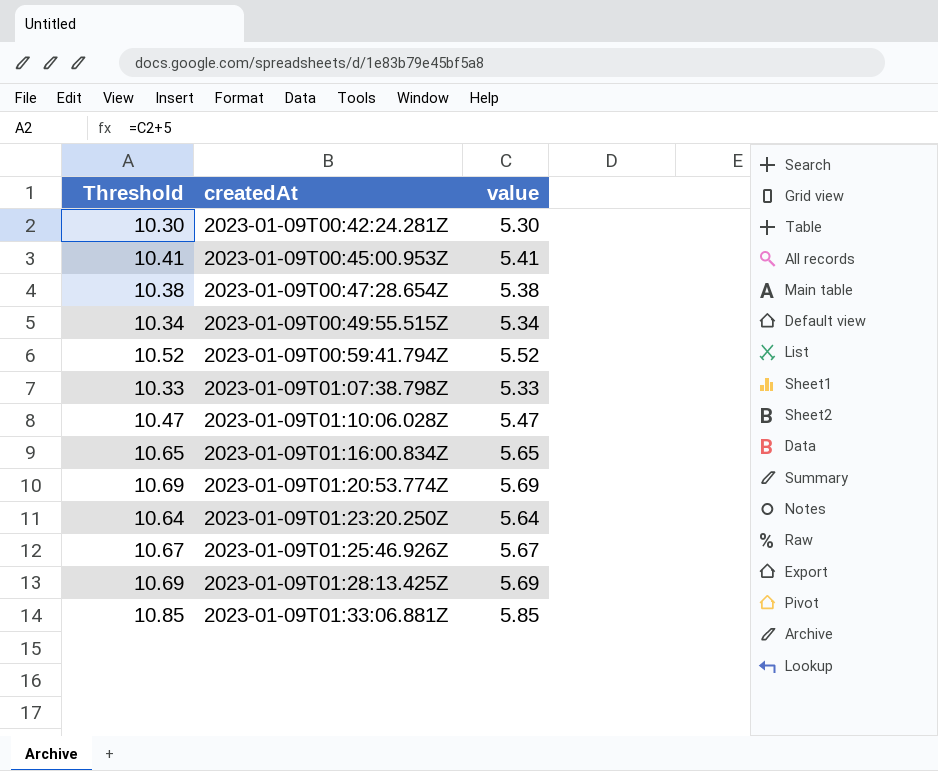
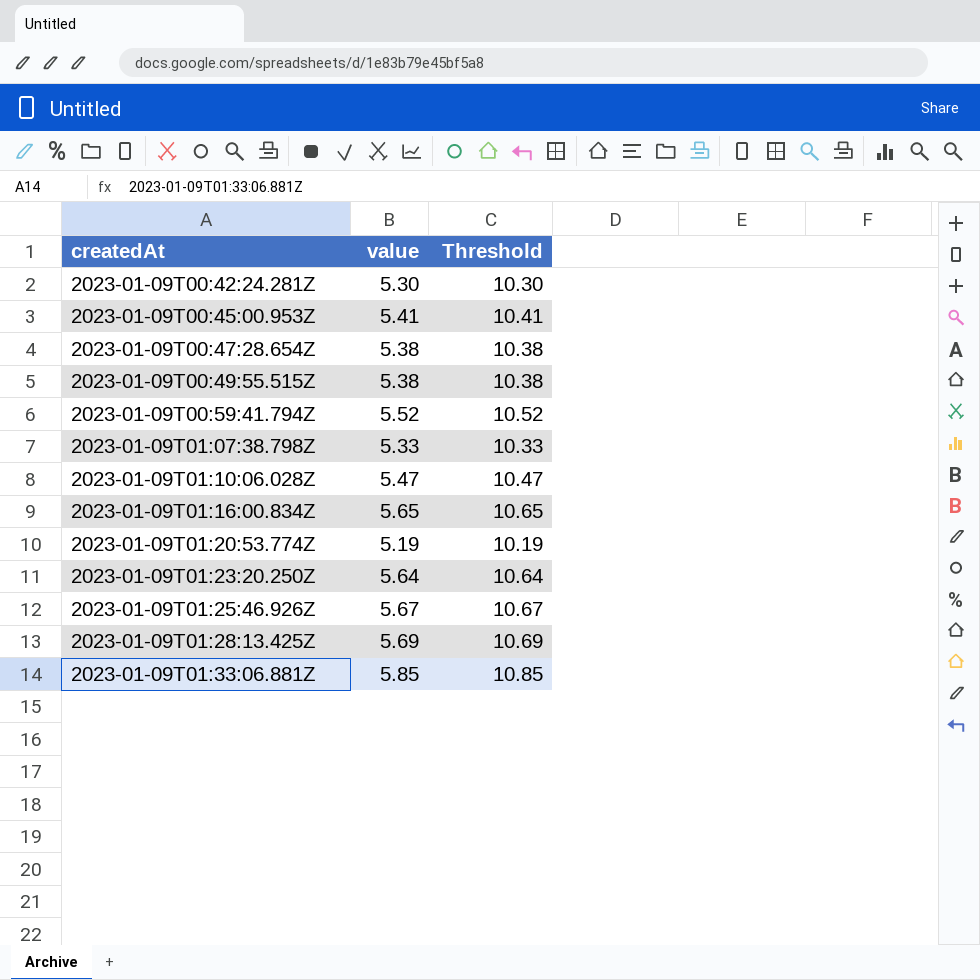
column Threshold | position: 1 -> 3
2023-01-09T00:49:55.515Z | value: 5.34 -> 5.38
2023-01-09T00:49:55.515Z | Threshold: 10.34 -> 10.38
2023-01-09T01:20:53.774Z | value: 5.69 -> 5.19
2023-01-09T01:20:53.774Z | Threshold: 10.69 -> 10.19

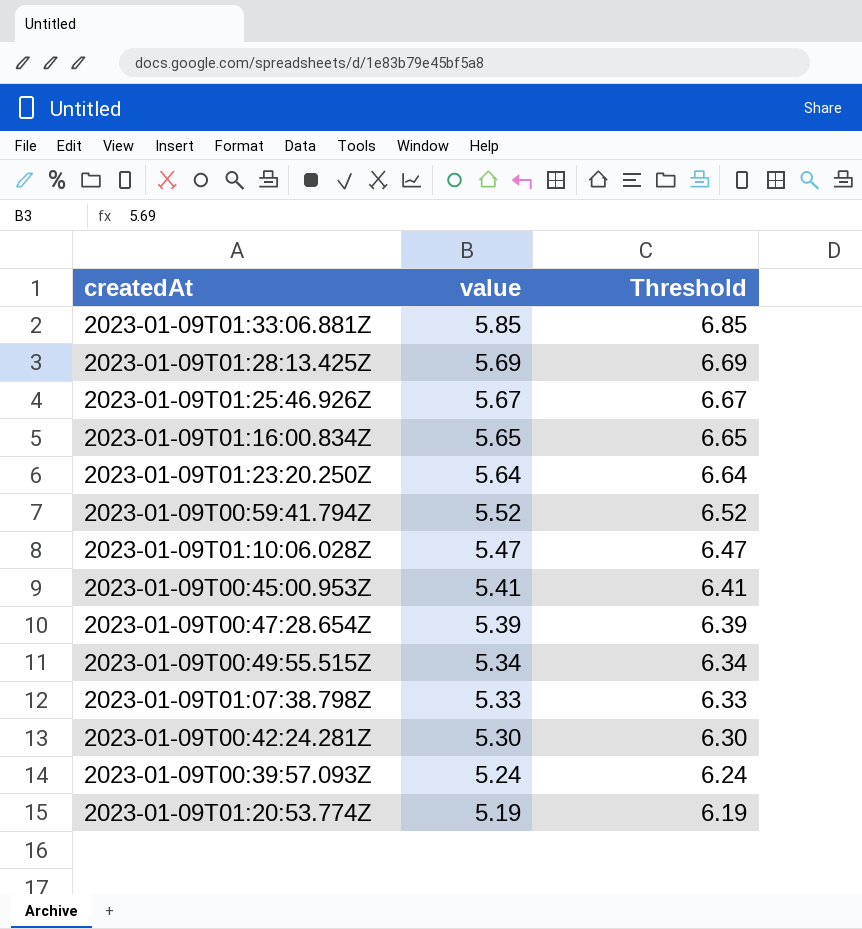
row order: createdAt ascending -> value descending
column Threshold | formula: [value] + 5 -> [value] + 1
2023-01-09T00:47:28.654Z | value: 5.38 -> 5.39
2023-01-09T00:49:55.515Z | value: 5.38 -> 5.34
row 2023-01-09T00:39:57.093Z: none -> 5.24 | 6.24

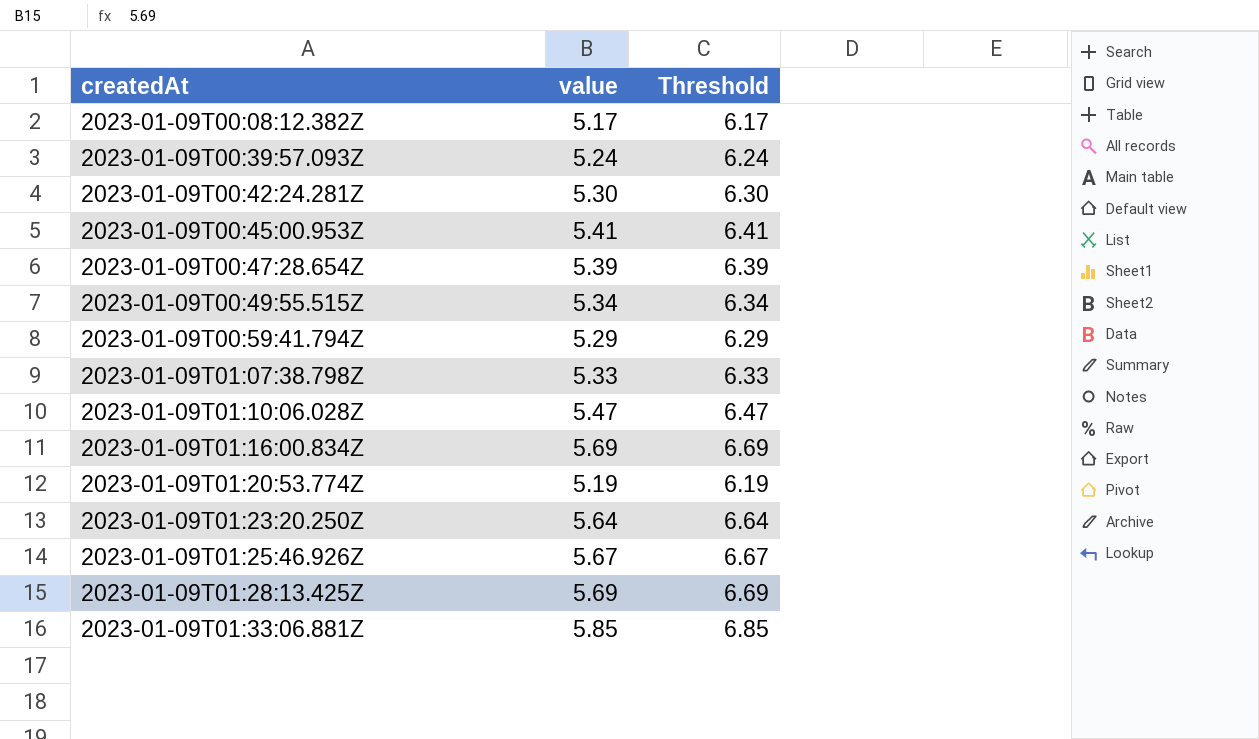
row order: value descending -> createdAt ascending
row 2023-01-09T00:08:12.382Z: none -> 5.17 | 6.17
2023-01-09T00:59:41.794Z | value: 5.52 -> 5.29
2023-01-09T00:59:41.794Z | Threshold: 6.52 -> 6.29
2023-01-09T01:16:00.834Z | value: 5.65 -> 5.69
2023-01-09T01:16:00.834Z | Threshold: 6.65 -> 6.69

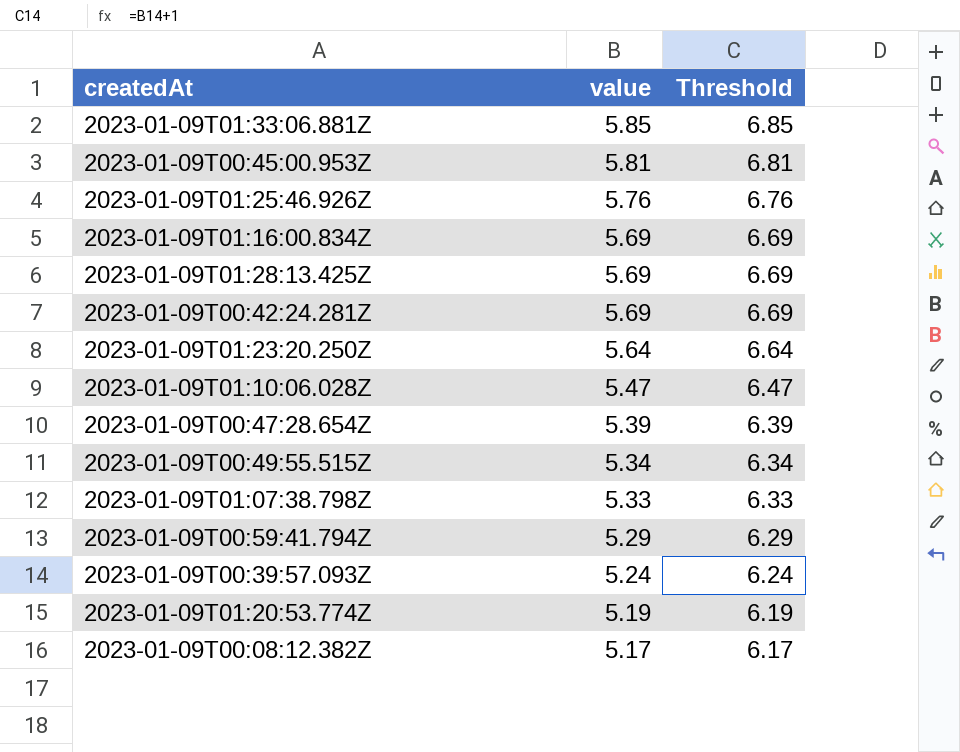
row order: createdAt ascending -> value descending
2023-01-09T00:45:00.953Z | value: 5.41 -> 5.81
2023-01-09T00:45:00.953Z | Threshold: 6.41 -> 6.81
2023-01-09T01:25:46.926Z | value: 5.67 -> 5.76
2023-01-09T01:25:46.926Z | Threshold: 6.67 -> 6.76
2023-01-09T00:42:24.281Z | value: 5.30 -> 5.69
2023-01-09T00:42:24.281Z | Threshold: 6.30 -> 6.69

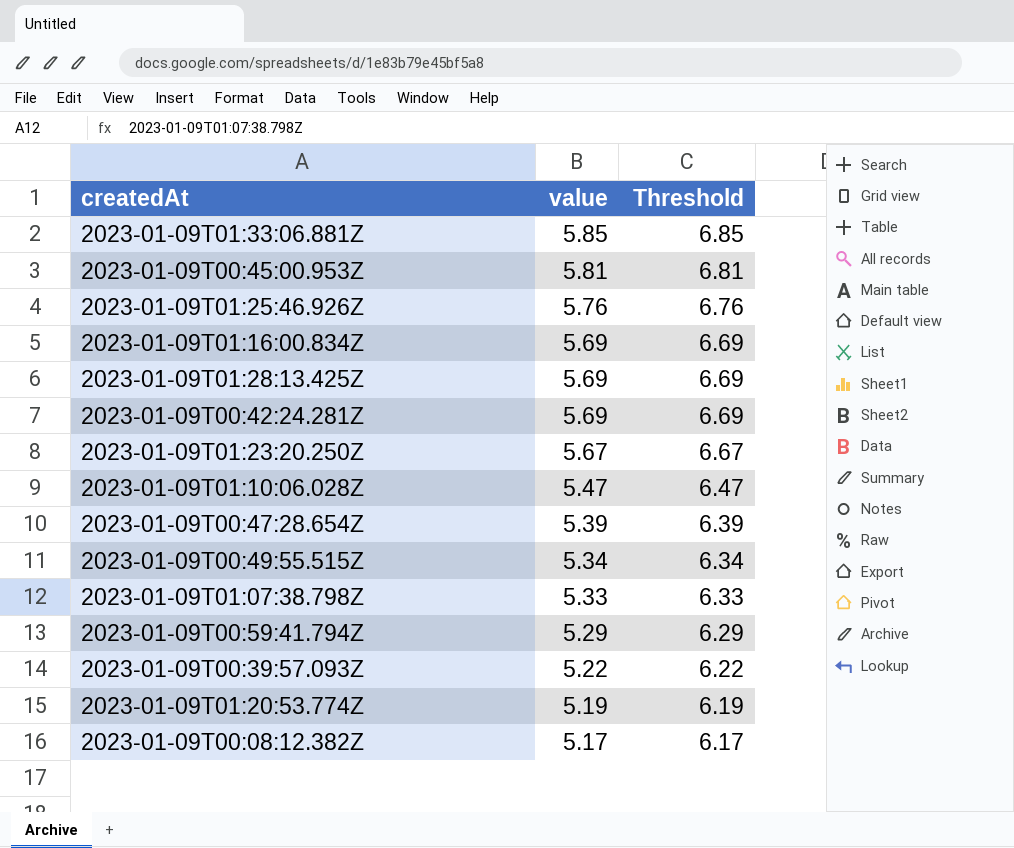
2023-01-09T01:23:20.250Z | value: 5.64 -> 5.67
2023-01-09T01:23:20.250Z | Threshold: 6.64 -> 6.67
2023-01-09T00:39:57.093Z | value: 5.24 -> 5.22
2023-01-09T00:39:57.093Z | Threshold: 6.24 -> 6.22

